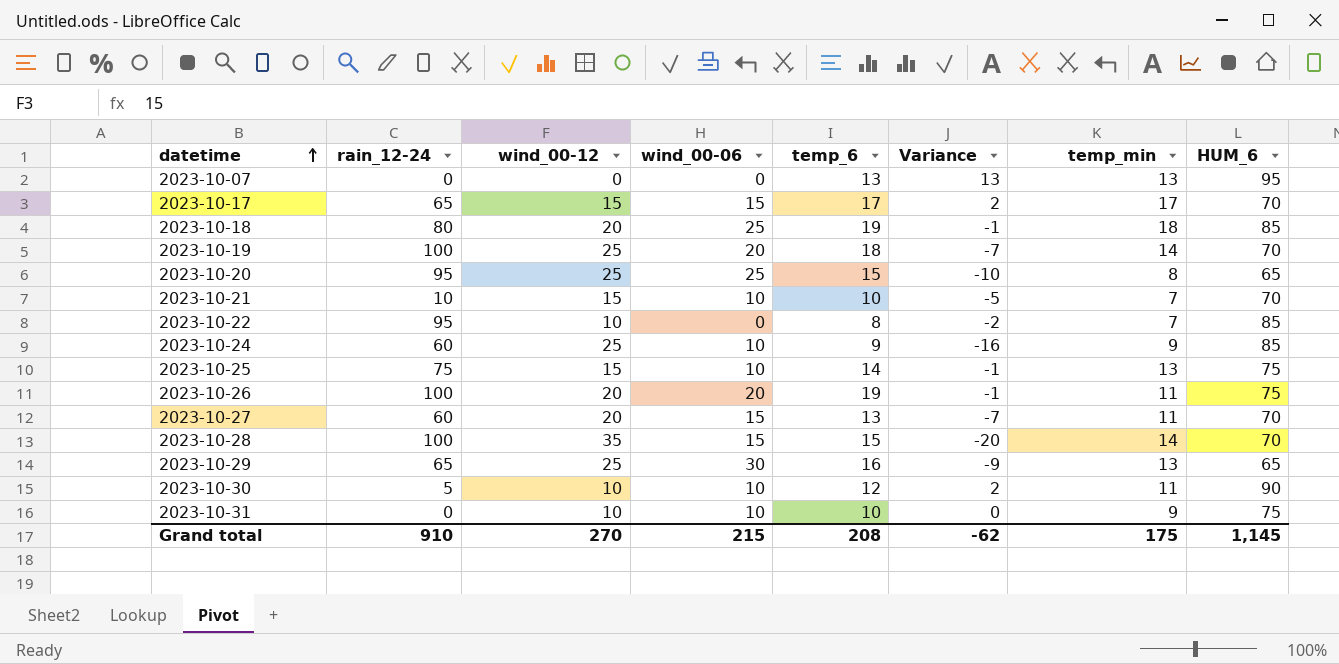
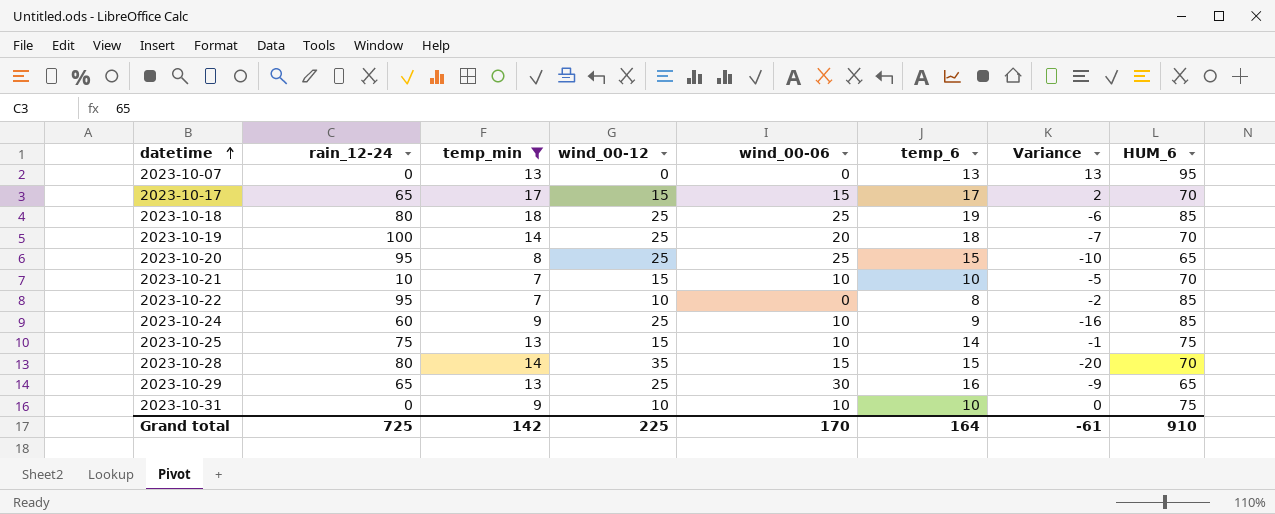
filter: none -> temp_min != 11
column temp_min | position: 7 -> 3
2023-10-18 | wind_00-12: 20 -> 25
2023-10-18 | Variance: -1 -> -6
2023-10-28 | rain_12-24: 100 -> 80
Grand total | rain_12-24: 910 -> 725
Grand total | temp_min: 175 -> 142
Grand total | wind_00-12: 270 -> 225
Grand total | wind_00-06: 215 -> 170
Grand total | temp_6: 208 -> 164
Grand total | Variance: -62 -> -61
Grand total | HUM_6: 1,145 -> 910

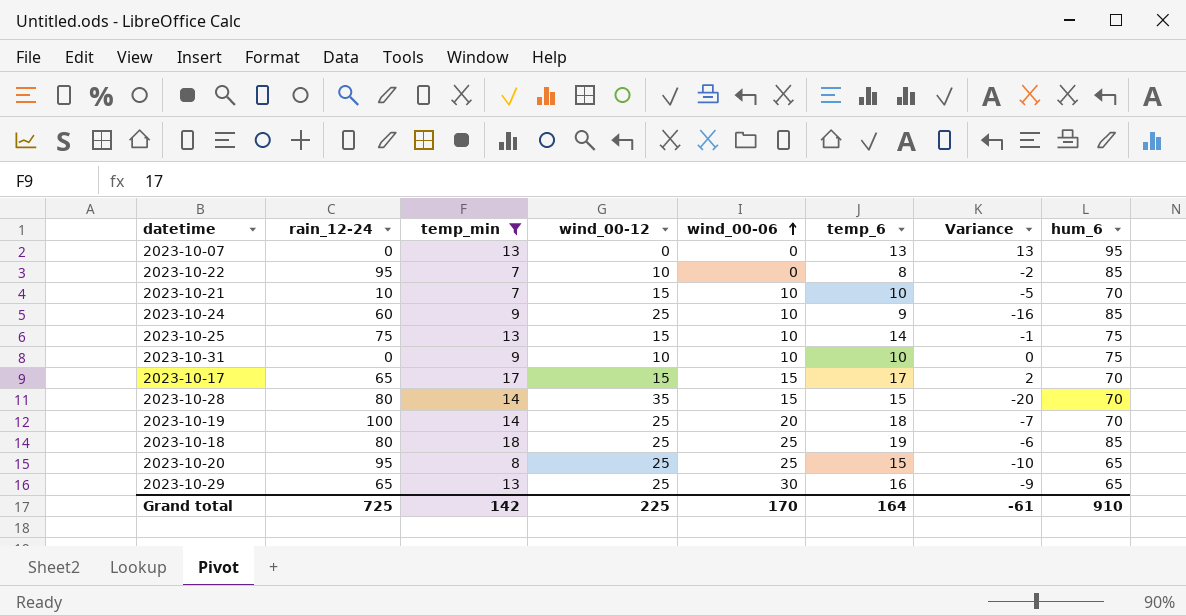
row order: datetime ascending -> wind_00-06 ascending
column name: HUM_6 -> hum_6

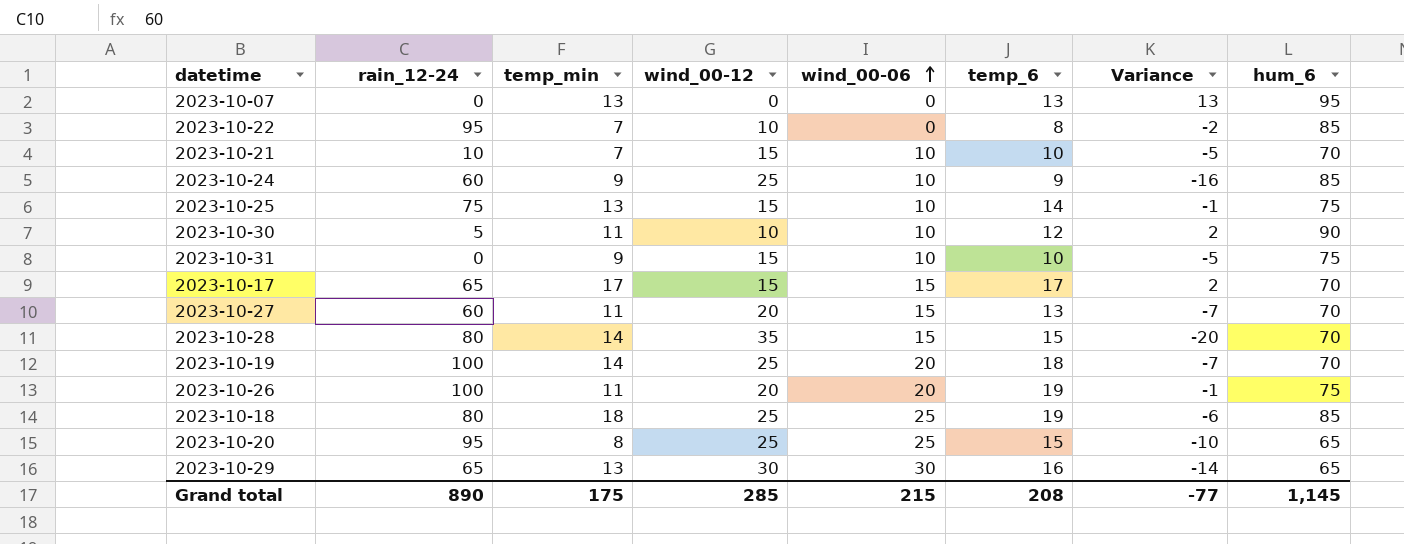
filter: temp_min != 11 -> none
2023-10-31 | wind_00-12: 10 -> 15
2023-10-31 | Variance: 0 -> -5
2023-10-29 | wind_00-12: 25 -> 30
2023-10-29 | Variance: -9 -> -14
Grand total | rain_12-24: 725 -> 890
Grand total | temp_min: 142 -> 175
Grand total | wind_00-12: 225 -> 285
Grand total | wind_00-06: 170 -> 215
Grand total | temp_6: 164 -> 208
Grand total | Variance: -61 -> -77
Grand total | hum_6: 910 -> 1,145

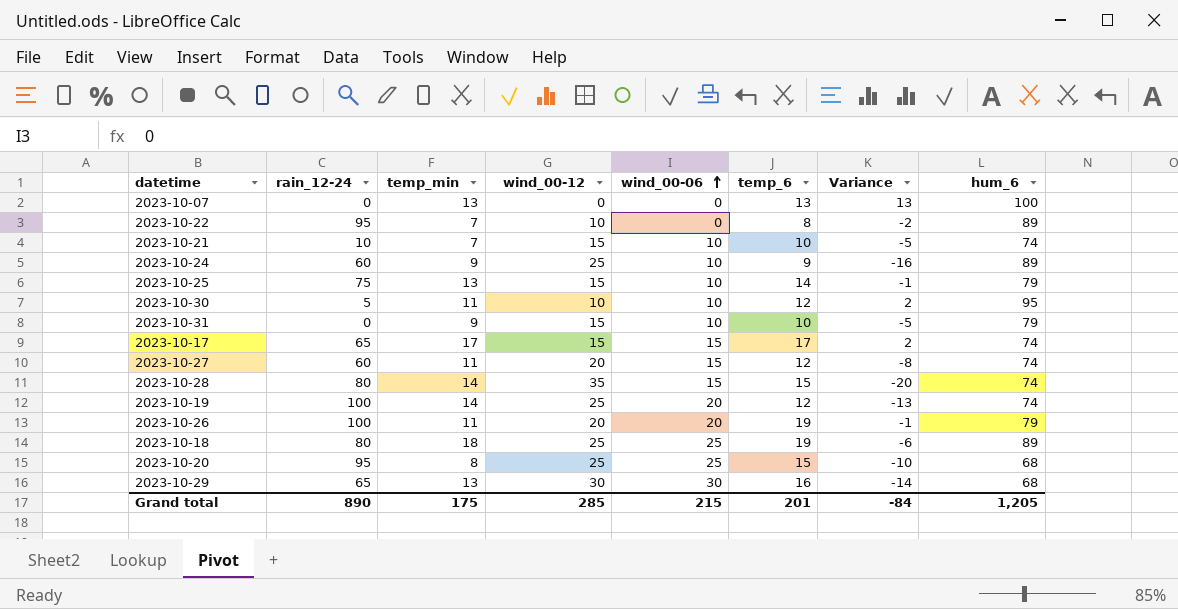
2023-10-07 | hum_6: 95 -> 100
2023-10-22 | hum_6: 85 -> 89
2023-10-21 | hum_6: 70 -> 74
2023-10-24 | hum_6: 85 -> 89
2023-10-25 | hum_6: 75 -> 79
2023-10-30 | hum_6: 90 -> 95
2023-10-31 | hum_6: 75 -> 79
2023-10-17 | hum_6: 70 -> 74
2023-10-27 | temp_6: 13 -> 12
2023-10-27 | Variance: -7 -> -8
2023-10-27 | hum_6: 70 -> 74
2023-10-28 | hum_6: 70 -> 74
2023-10-19 | temp_6: 18 -> 12
2023-10-19 | Variance: -7 -> -13
2023-10-19 | hum_6: 70 -> 74
2023-10-26 | hum_6: 75 -> 79
2023-10-18 | hum_6: 85 -> 89
2023-10-20 | hum_6: 65 -> 68
2023-10-29 | hum_6: 65 -> 68
Grand total | temp_6: 208 -> 201
Grand total | Variance: -77 -> -84
Grand total | hum_6: 1,145 -> 1,205

